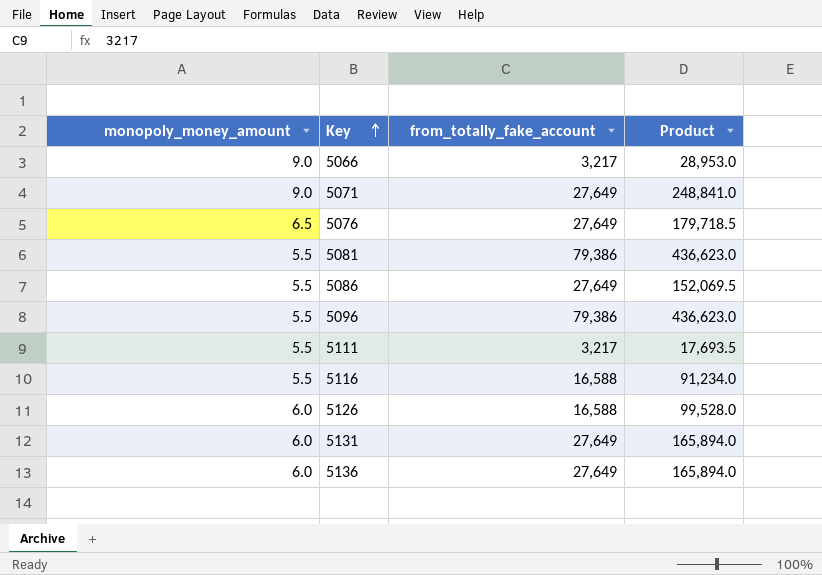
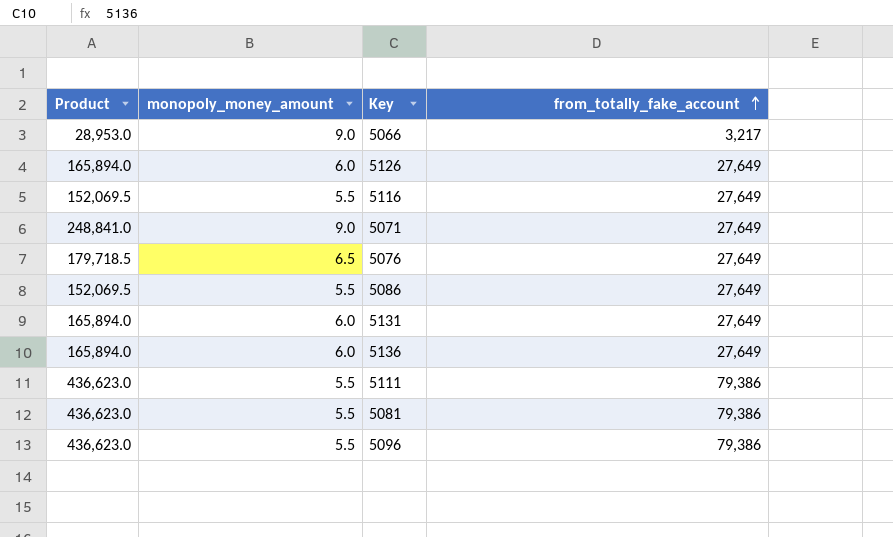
row order: Key ascending -> from_totally_fake_account ascending
column Product | position: 4 -> 1
5126 | Product: 99,528.0 -> 165,894.0
5126 | from_totally_fake_account: 16,588 -> 27,649
5116 | Product: 91,234.0 -> 152,069.5
5116 | from_totally_fake_account: 16,588 -> 27,649
5111 | Product: 17,693.5 -> 436,623.0
5111 | from_totally_fake_account: 3,217 -> 79,386

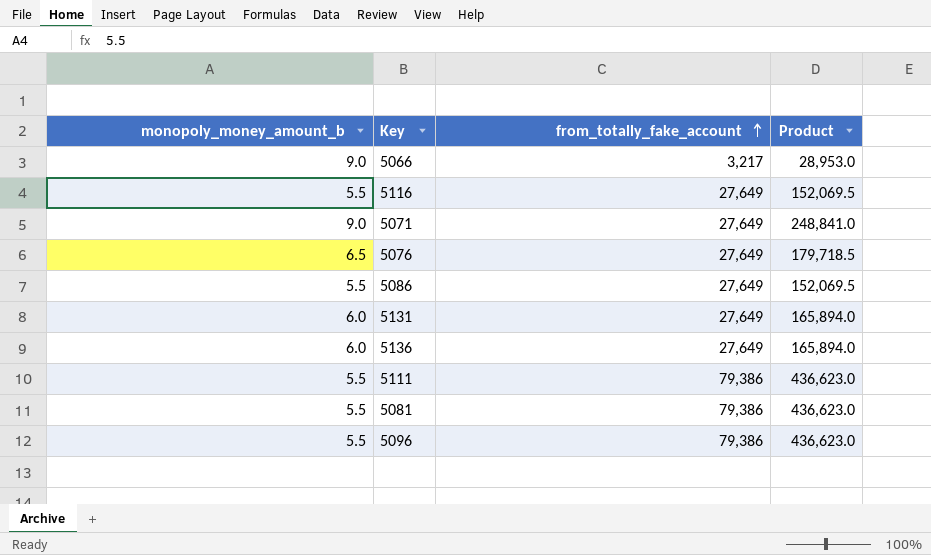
column name: monopoly_money_amount -> monopoly_money_amount_b
column Product | position: 1 -> 4
row 5126: 165,894.0 | 6.0 | 27,649 -> none

